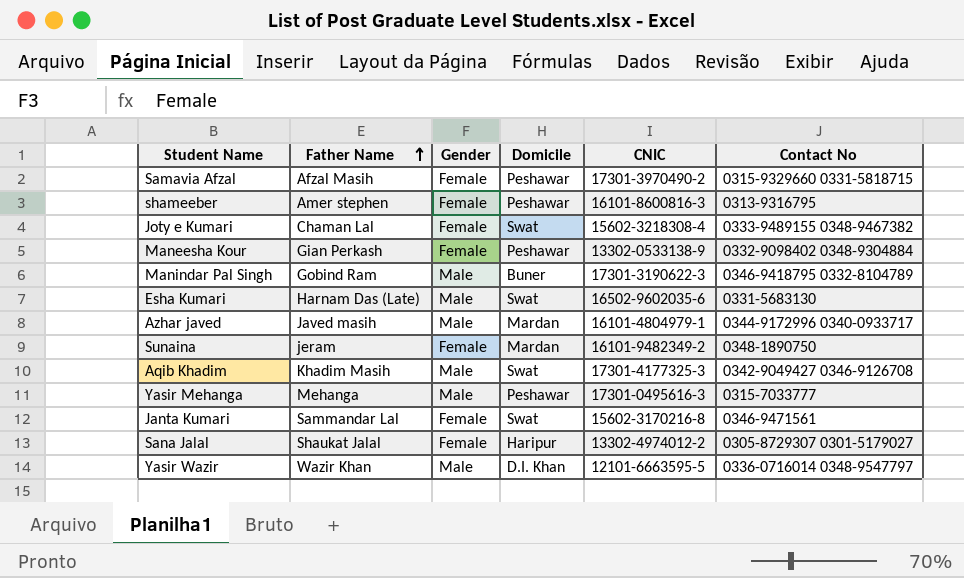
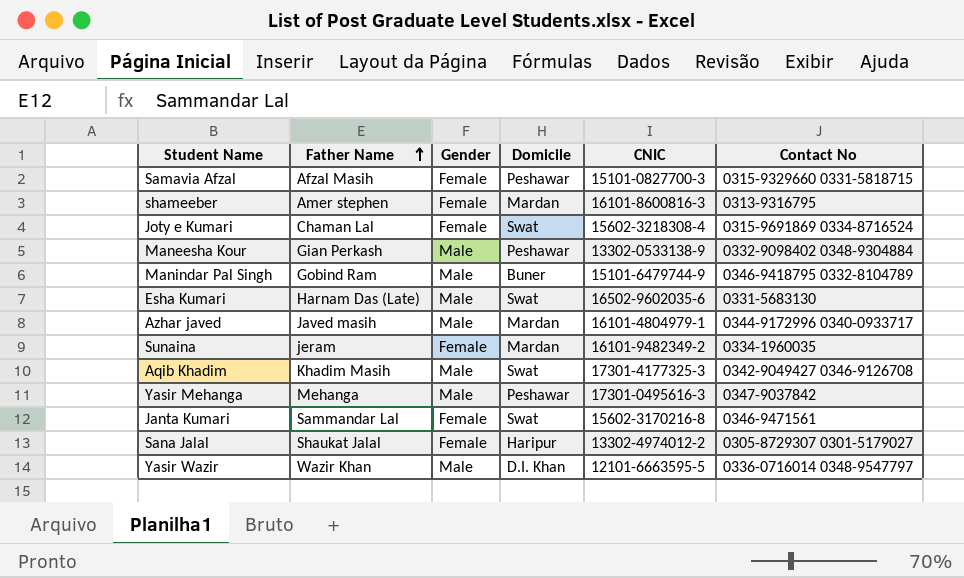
Samavia Afzal | CNIC: 17301-3970490-2 -> 15101-0827700-3
shameeber | Domicile: Peshawar -> Mardan
Joty e Kumari | Contact No: 0333-9489155 0348-9467382 -> 0315-9691869 0334-8716524
Maneesha Kour | Gender: Female -> Male
Manindar Pal Singh | CNIC: 17301-3190622-3 -> 15101-6479744-9
Sunaina | Contact No: 0348-1890750 -> 0334-1960035
Yasir Mehanga | Contact No: 0315-7033777 -> 0347-9037842

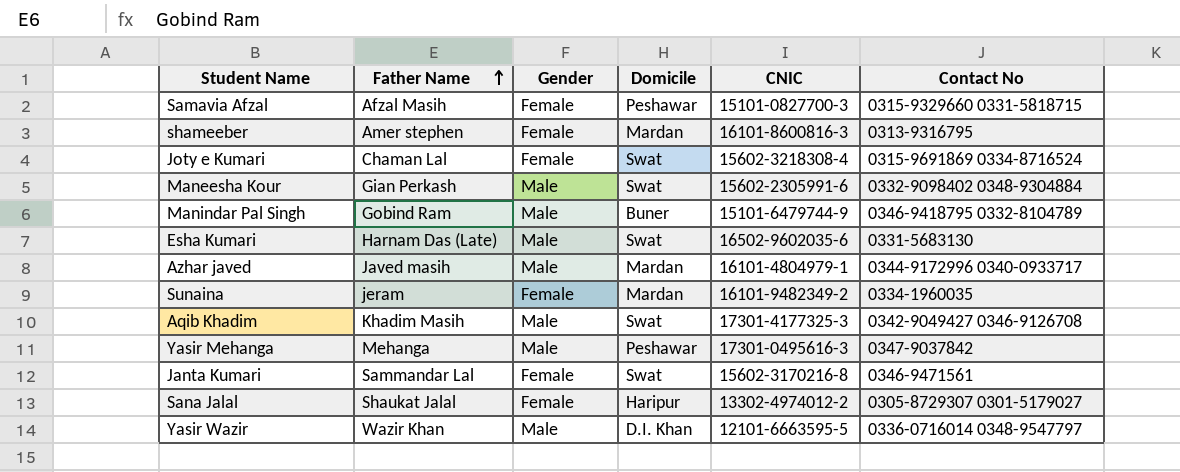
Maneesha Kour | Domicile: Peshawar -> Swat
Maneesha Kour | CNIC: 13302-0533138-9 -> 15602-2305991-6

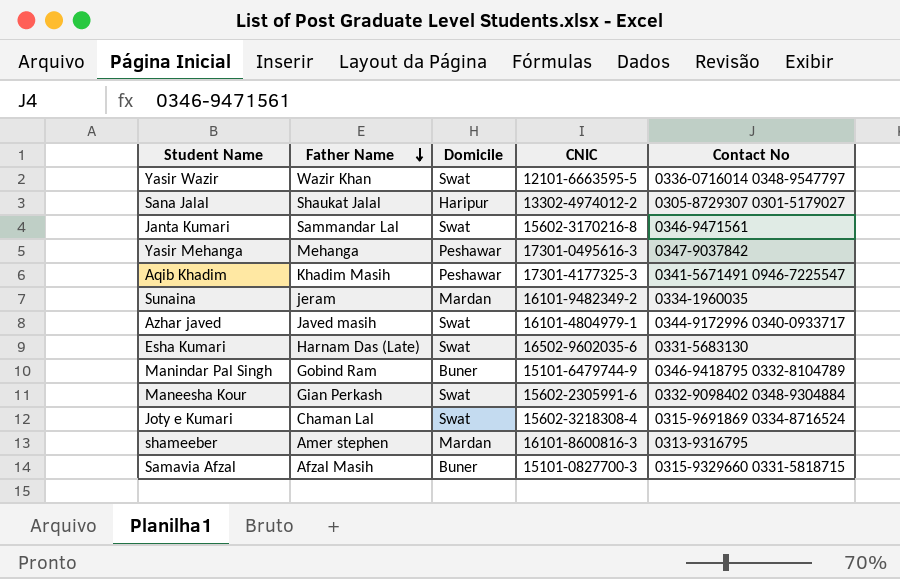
row order: Father Name ascending -> Father Name descending
column Gender | position: 3 -> none
Yasir Wazir | Domicile: D.I. Khan -> Swat
Aqib Khadim | Domicile: Swat -> Peshawar
Aqib Khadim | Contact No: 0342-9049427 0346-9126708 -> 0341-5671491 0946-7225547
Azhar javed | Domicile: Mardan -> Swat
Samavia Afzal | Domicile: Peshawar -> Buner

